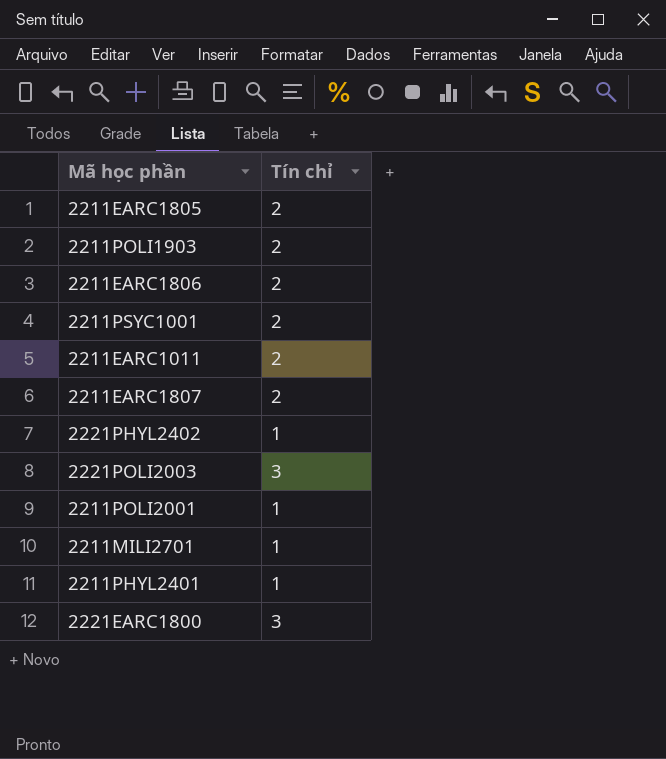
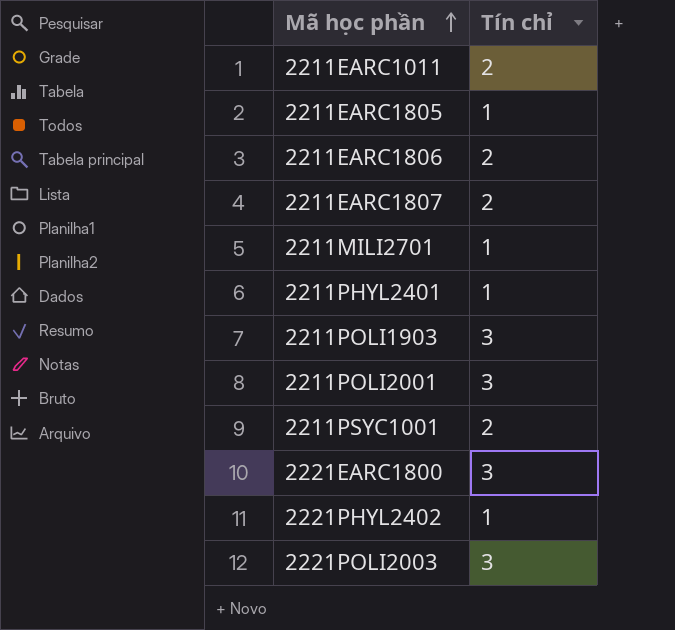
row order: none -> Mã học phần ascending
2211EARC1805 | Tín chỉ: 2 -> 1
2211POLI1903 | Tín chỉ: 2 -> 3
2211POLI2001 | Tín chỉ: 1 -> 3

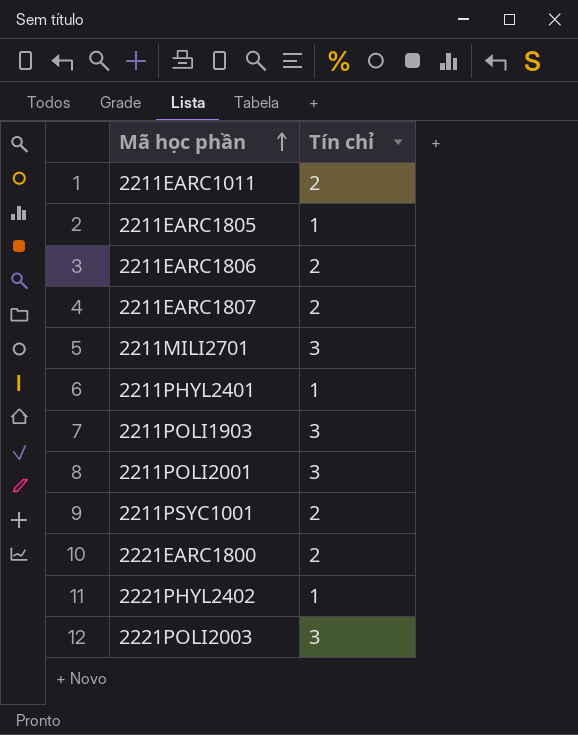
2211MILI2701 | Tín chỉ: 1 -> 3
2221EARC1800 | Tín chỉ: 3 -> 2

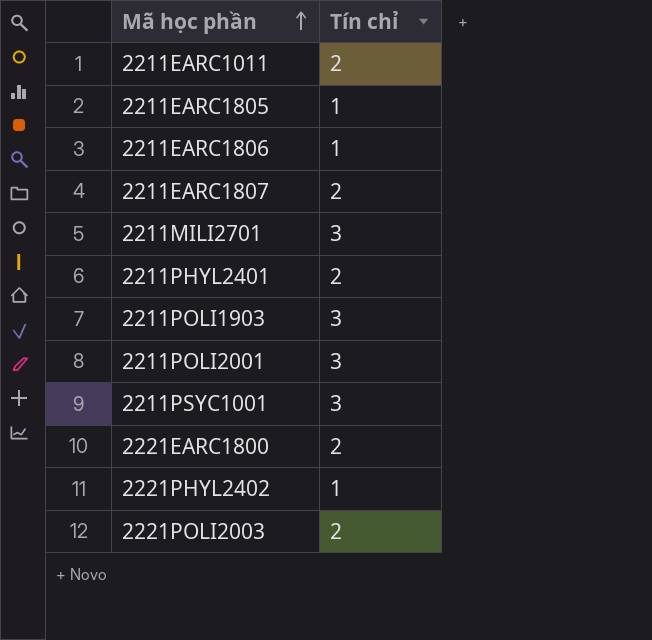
2211EARC1806 | Tín chỉ: 2 -> 1
2211PHYL2401 | Tín chỉ: 1 -> 2
2211PSYC1001 | Tín chỉ: 2 -> 3
2221POLI2003 | Tín chỉ: 3 -> 2

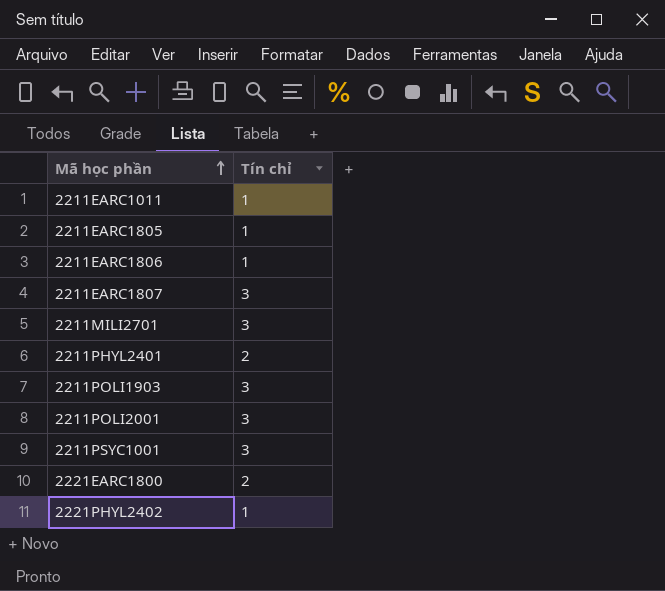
row 2221POLI2003: 2 -> none
2211EARC1011 | Tín chỉ: 2 -> 1
2211EARC1807 | Tín chỉ: 2 -> 3

